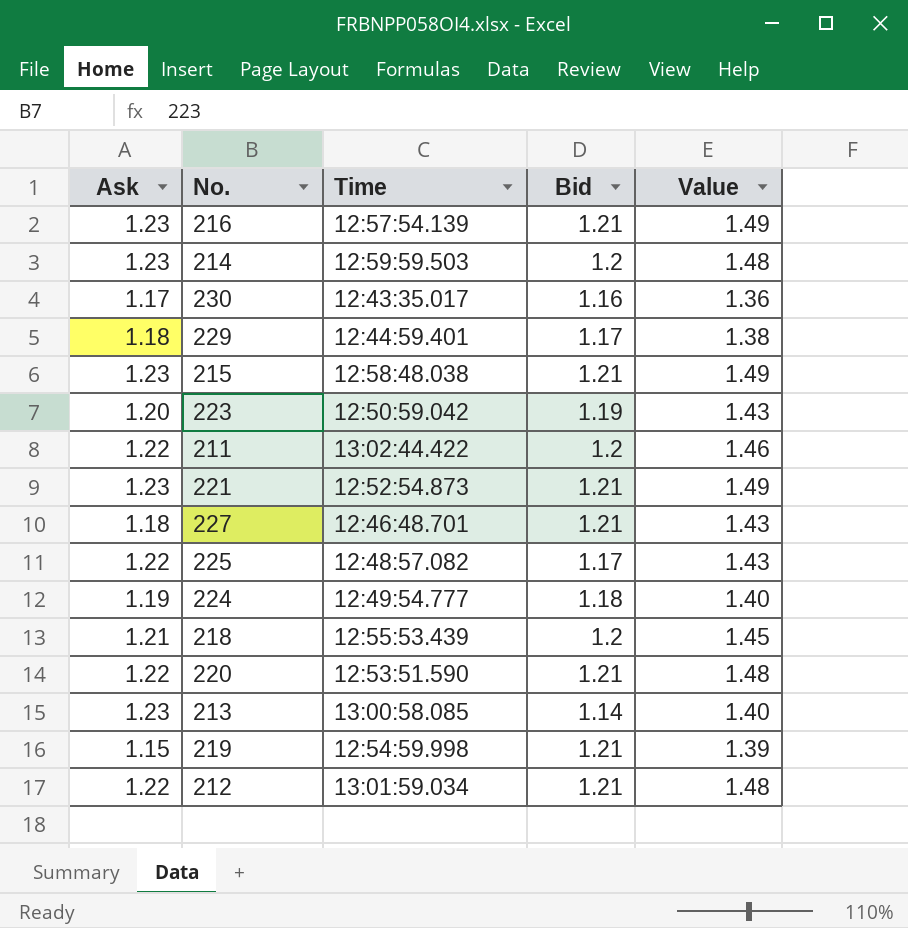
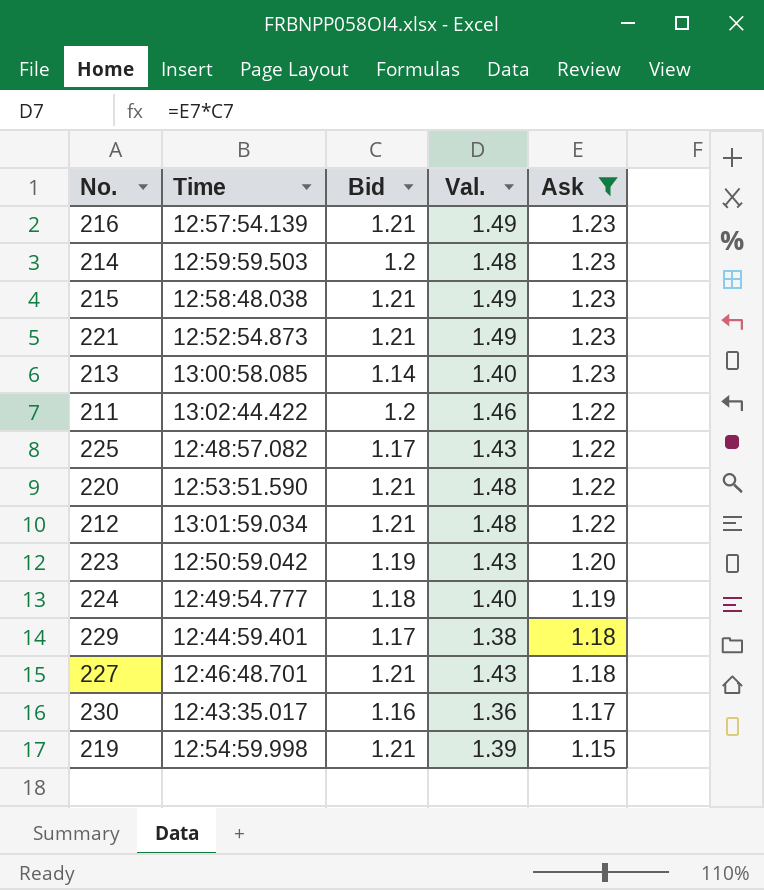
filter: none -> Ask != 1.21
row order: none -> Ask descending
column name: Value -> Val.
column Ask | position: 1 -> 5

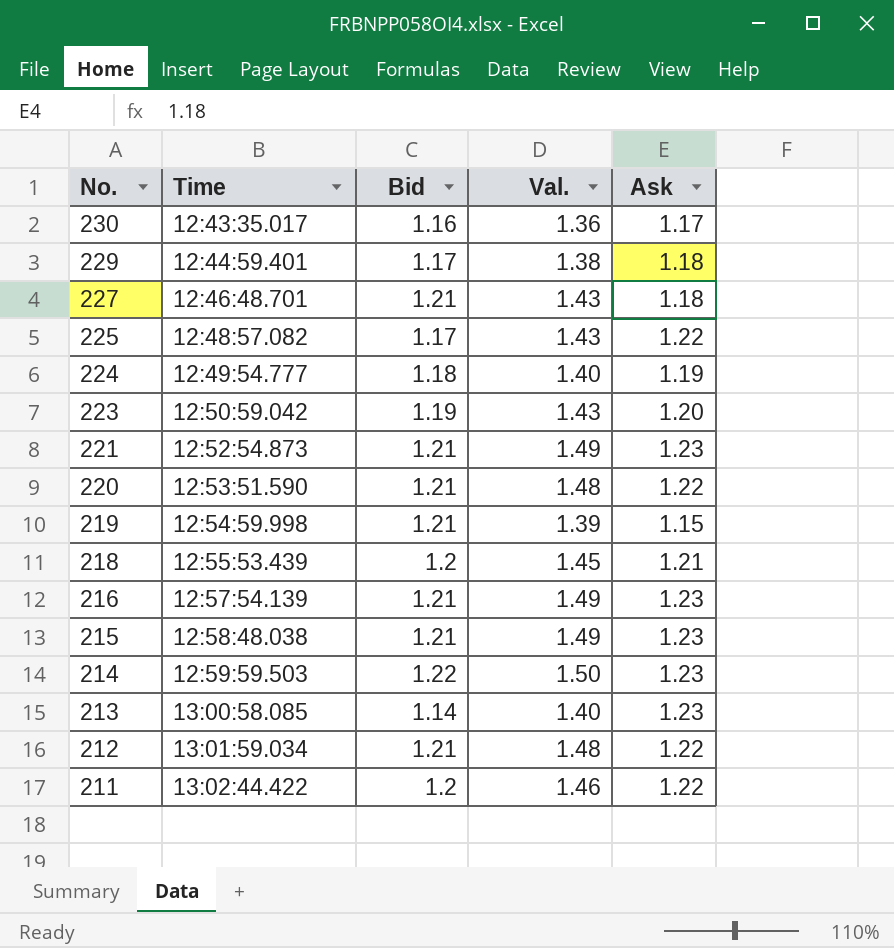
filter: Ask != 1.21 -> none
row order: Ask descending -> No. descending
214 | Bid: 1.2 -> 1.22
214 | Val.: 1.48 -> 1.50

